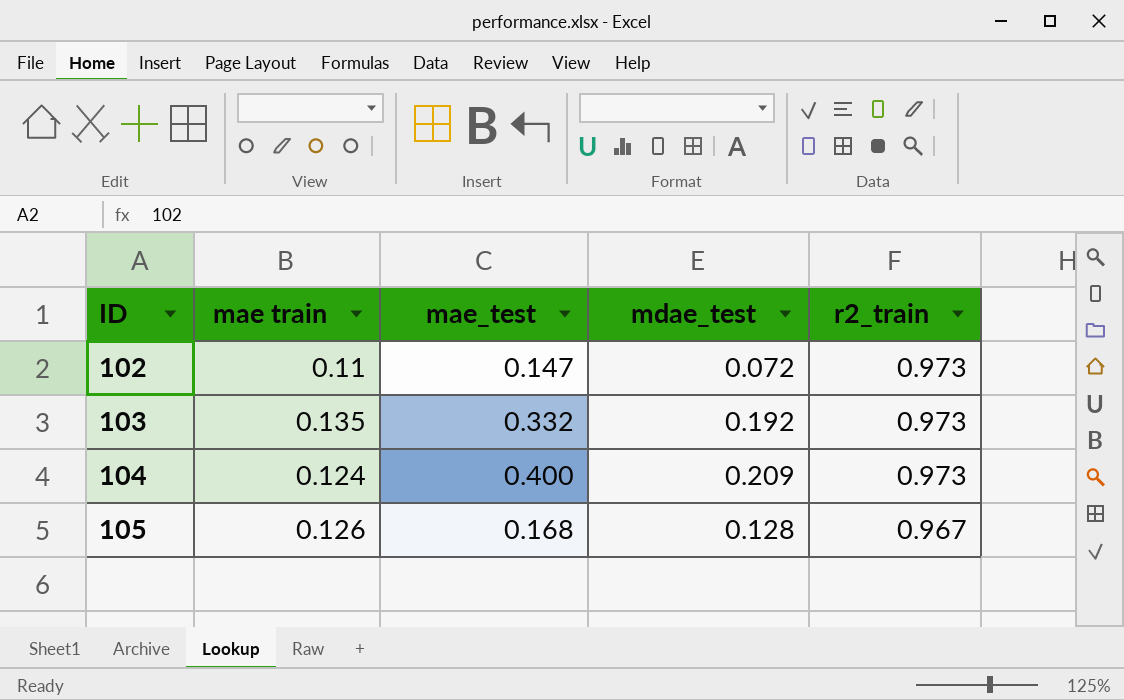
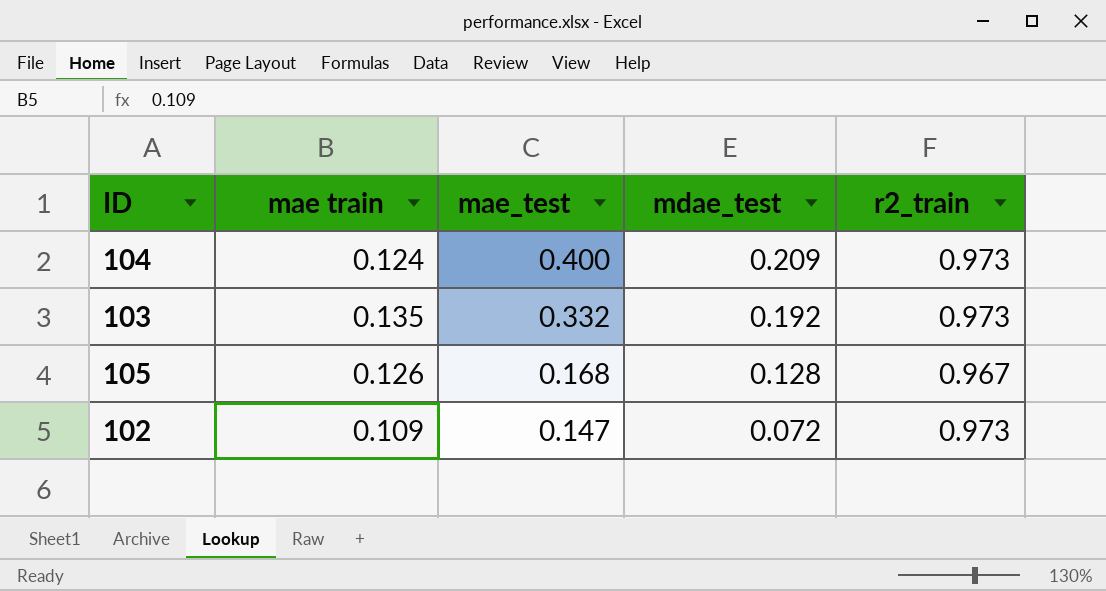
row order: ID ascending -> mae_test descending
102 | mae train: 0.11 -> 0.109

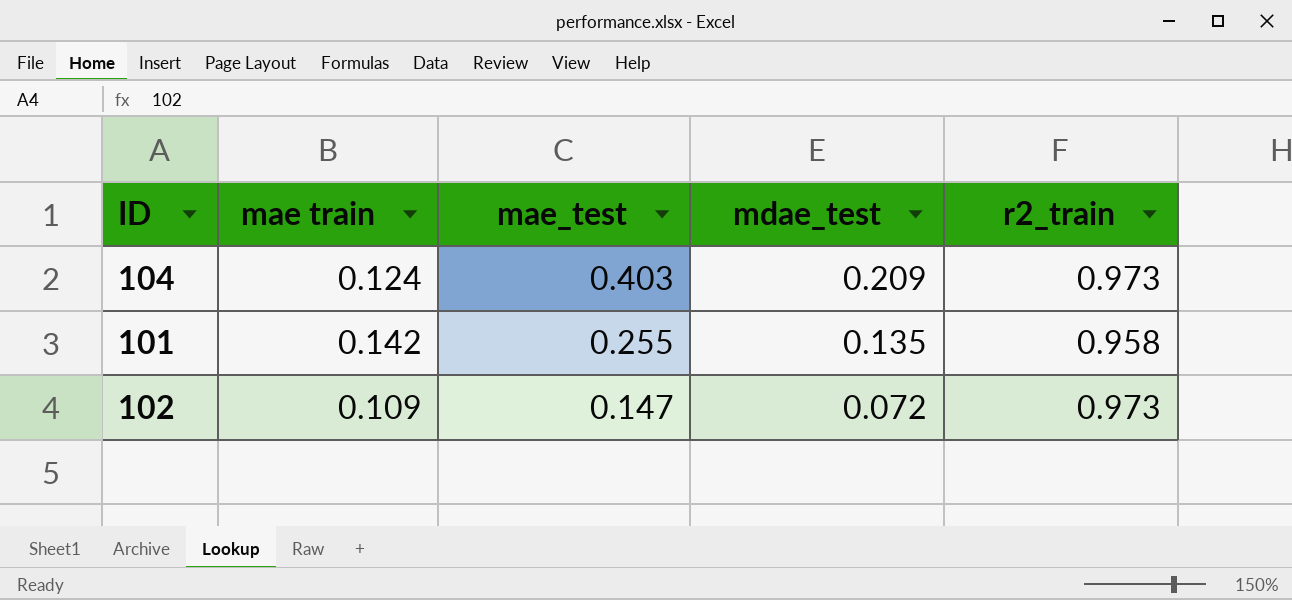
row 103: 0.135 | 0.332 | 0.192 | 0.973 -> none
row 105: 0.126 | 0.168 | 0.128 | 0.967 -> none
104 | mae_test: 0.400 -> 0.403
row 101: none -> 0.142 | 0.255 | 0.135 | 0.958

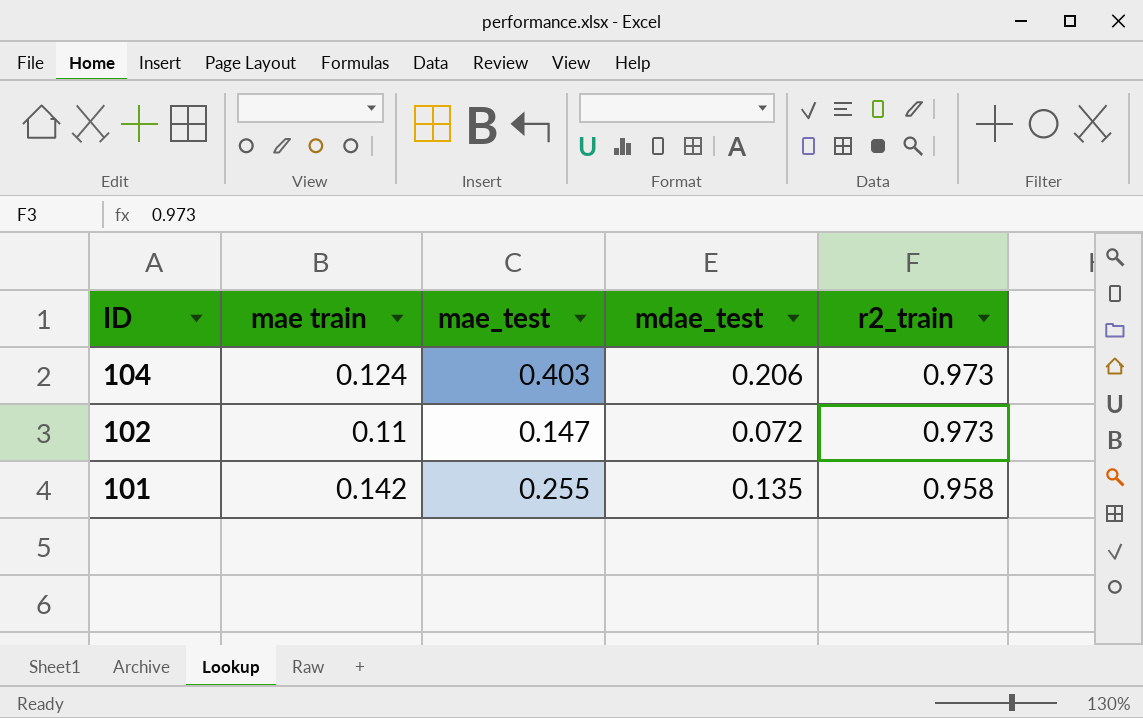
row order: mae_test descending -> ID descending
104 | mdae_test: 0.209 -> 0.206
102 | mae train: 0.109 -> 0.11

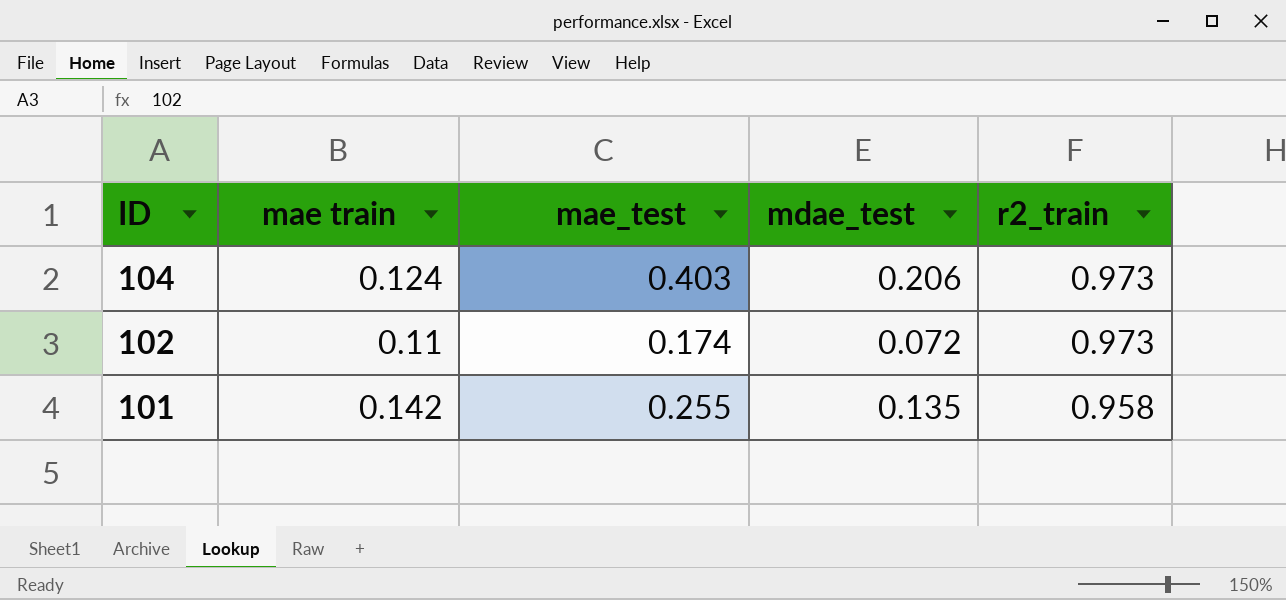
102 | mae_test: 0.147 -> 0.174

